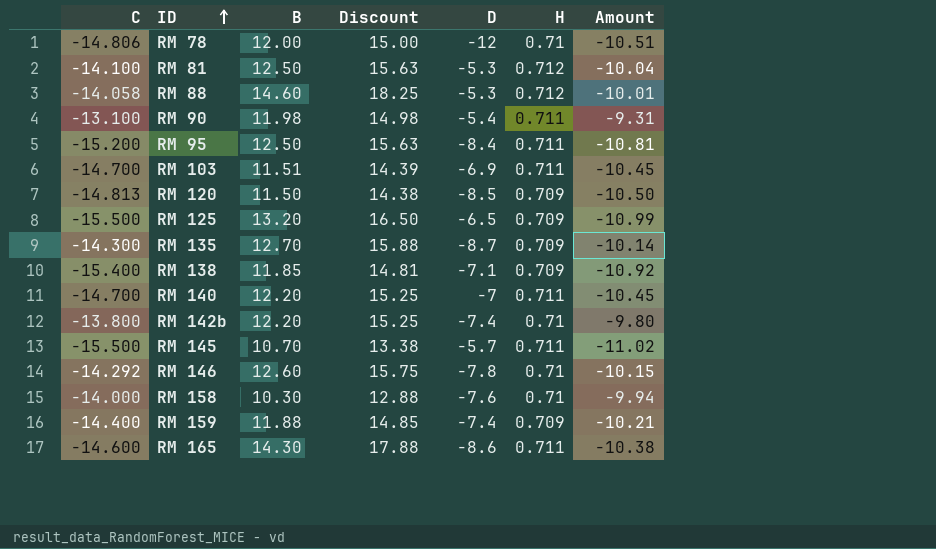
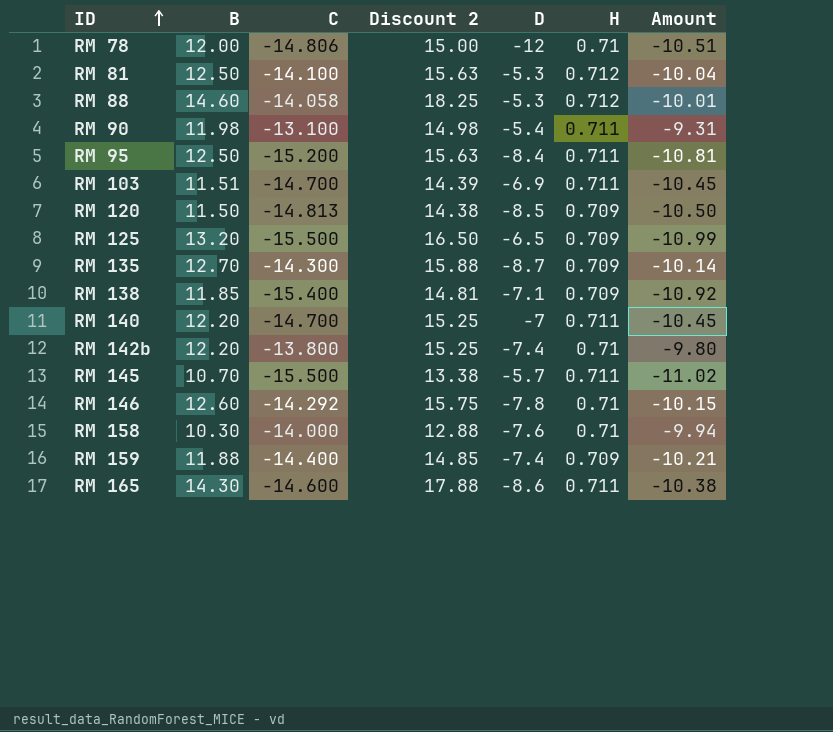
column C | position: 1 -> 3
column name: Discount -> Discount 2

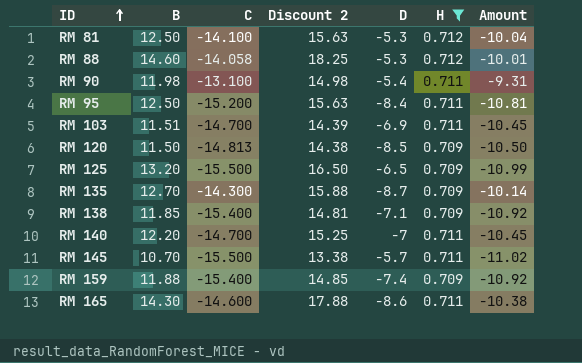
filter: none -> H != 0.71
RM 159 | C: -14.400 -> -15.400
RM 159 | Amount: -10.21 -> -10.92

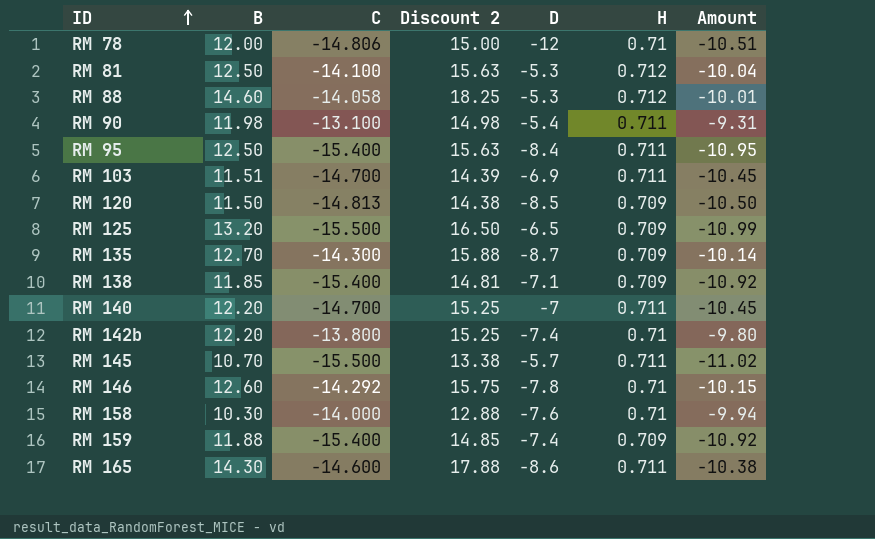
filter: H != 0.71 -> none
RM 95 | C: -15.200 -> -15.400
RM 95 | Amount: -10.81 -> -10.95

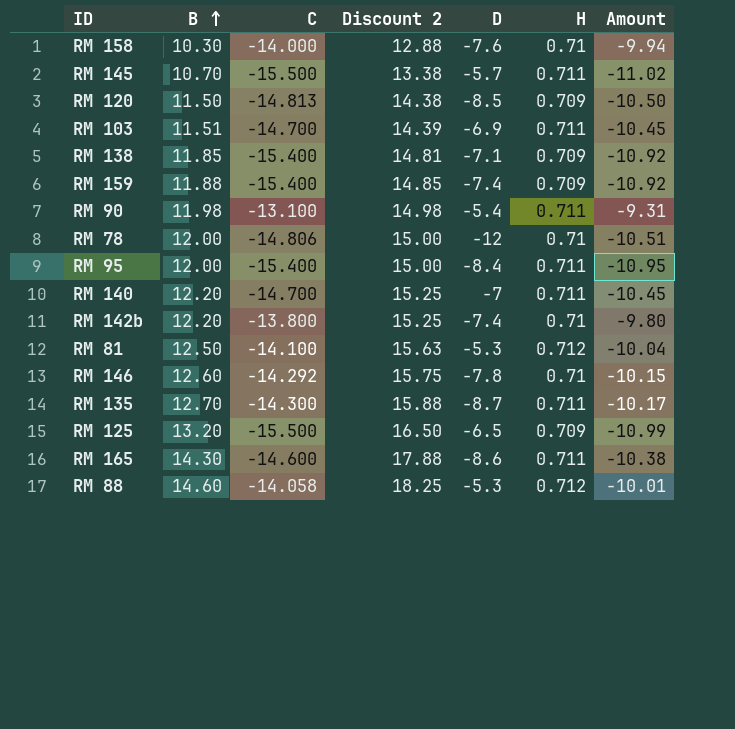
row order: ID ascending -> B ascending
RM 95 | B: 12.50 -> 12.00
RM 95 | Discount 2: 15.63 -> 15.00
RM 135 | H: 0.709 -> 0.711
RM 135 | Amount: -10.14 -> -10.17

